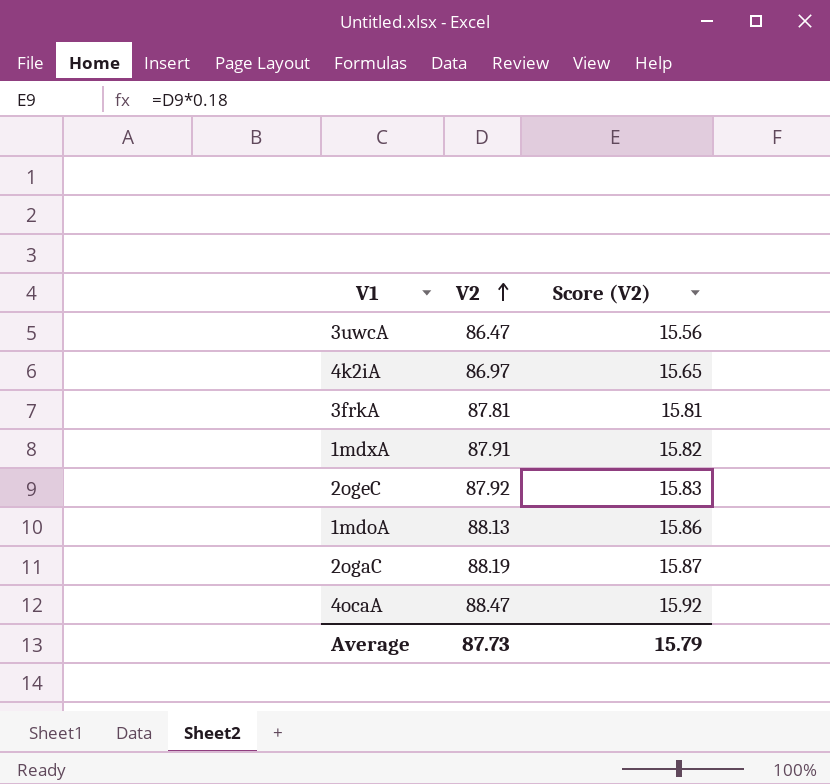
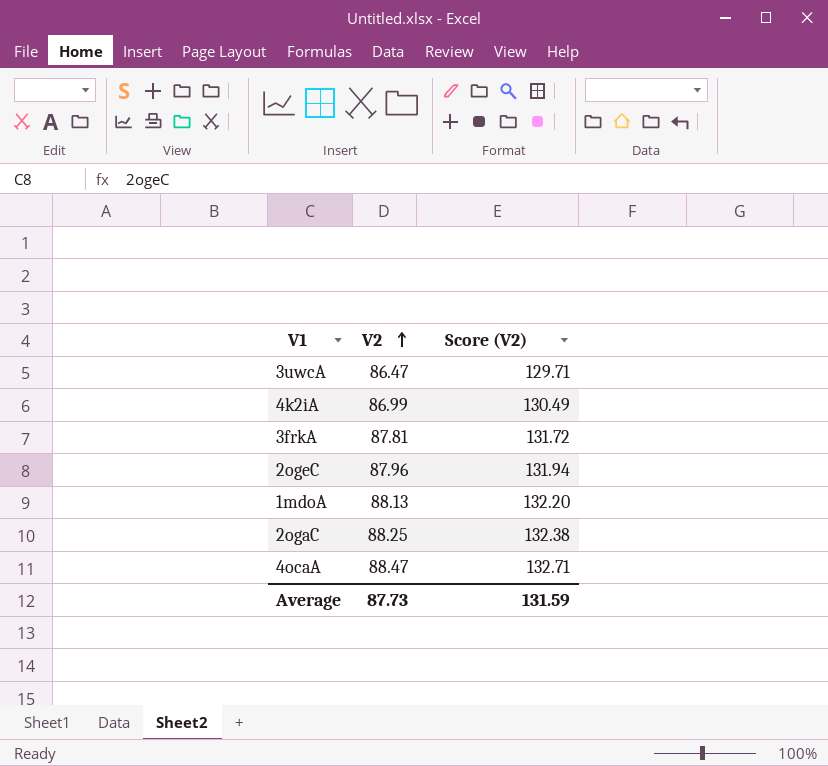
column Score (V2) | formula: [V2] * 0.18 -> [V2] * 1.5
row 1mdxA: 87.91 | 15.82 -> none
4k2iA | V2: 86.97 -> 86.99
2ogeC | V2: 87.92 -> 87.96
2ogaC | V2: 88.19 -> 88.25
Average | Score (V2): 15.79 -> 131.59

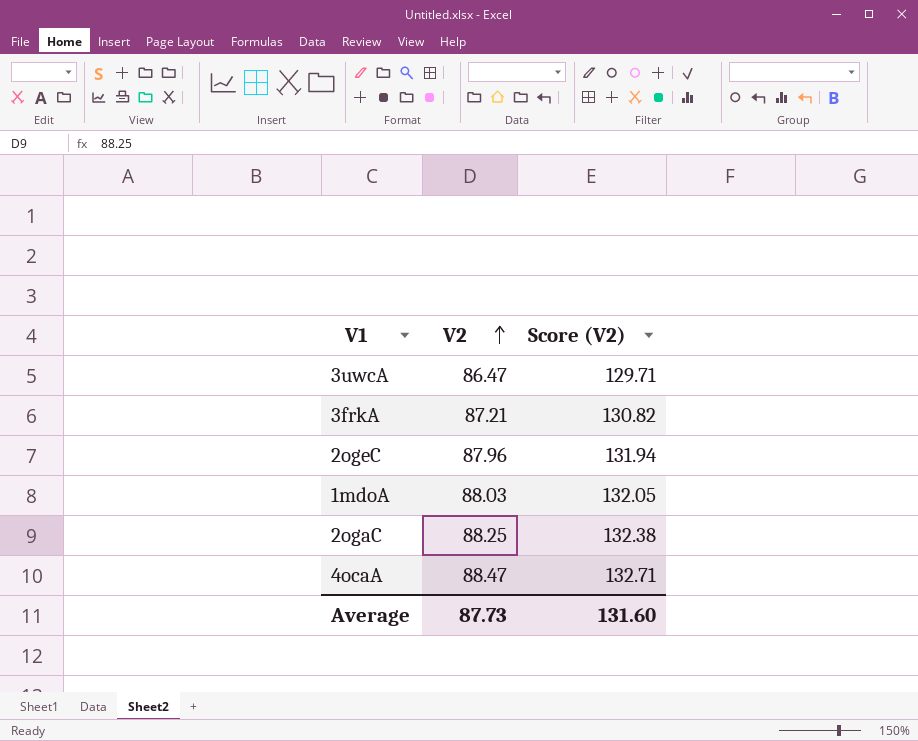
row 4k2iA: 86.99 | 130.49 -> none
3frkA | V2: 87.81 -> 87.21
3frkA | Score (V2): 131.72 -> 130.82
1mdoA | V2: 88.13 -> 88.03
1mdoA | Score (V2): 132.20 -> 132.05
Average | Score (V2): 131.59 -> 131.60

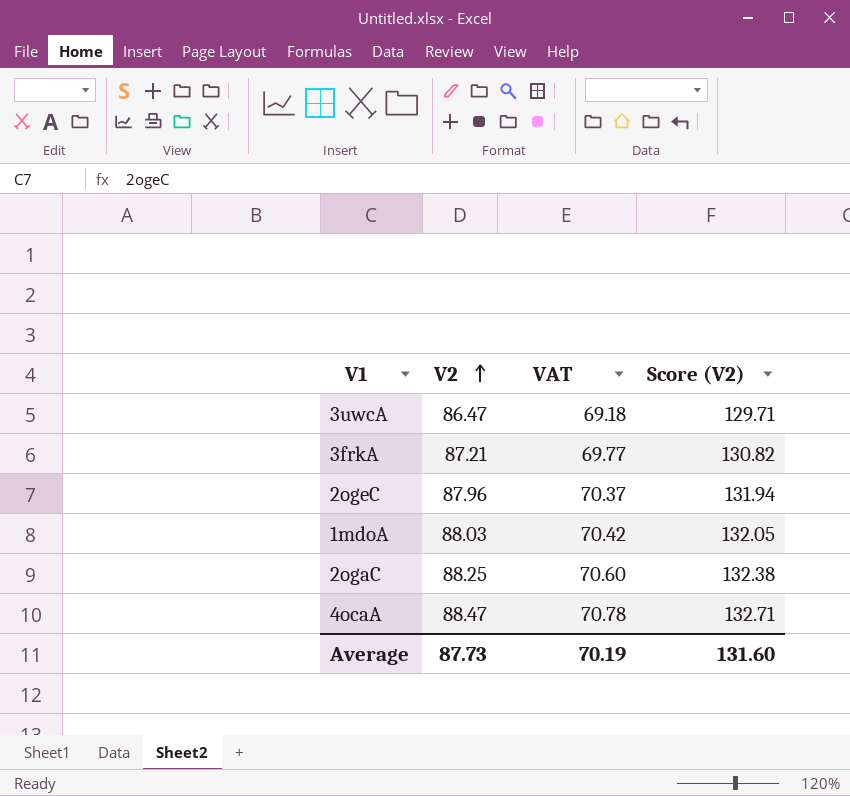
column VAT | formula: none -> [V2] * 0.8

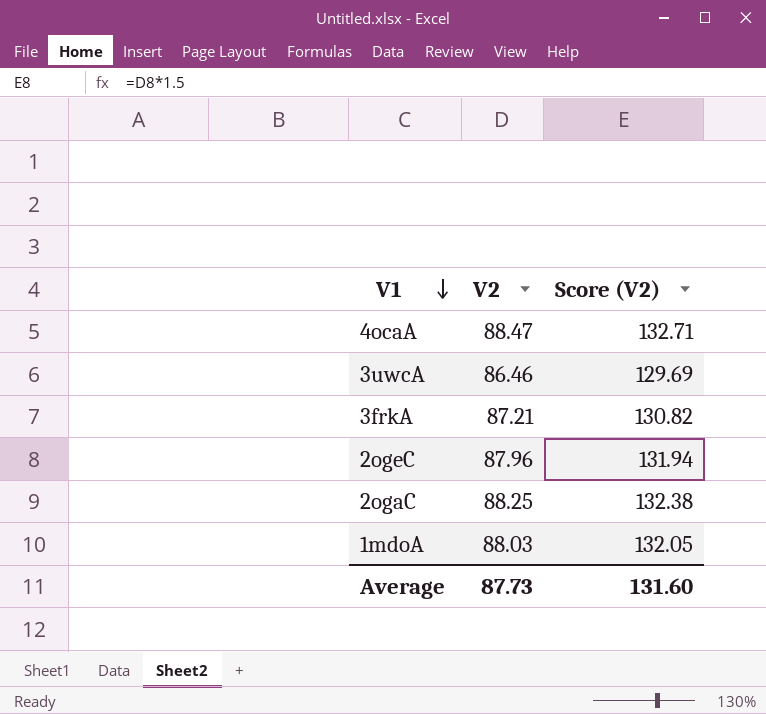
row order: V2 ascending -> V1 descending
column VAT | formula: [V2] * 0.8 -> none
3uwcA | V2: 86.47 -> 86.46
3uwcA | Score (V2): 129.71 -> 129.69

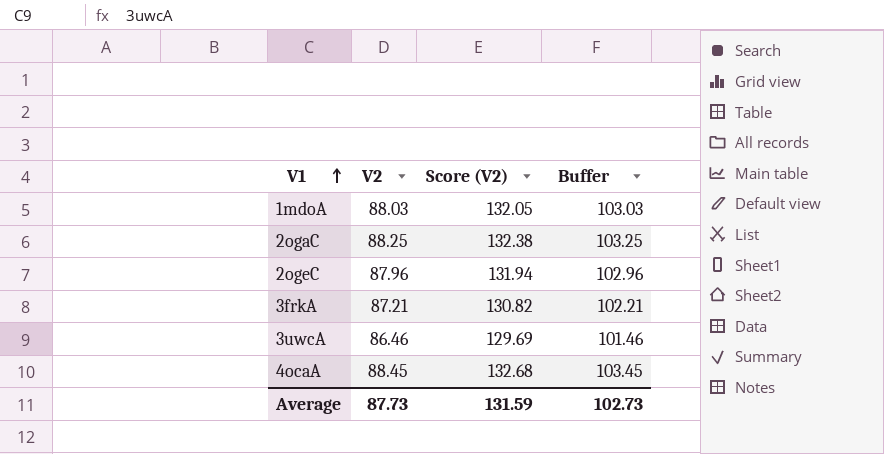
row order: V1 descending -> V1 ascending
column Buffer | formula: none -> [V2] + 15
4ocaA | V2: 88.47 -> 88.45
4ocaA | Score (V2): 132.71 -> 132.68
Average | Score (V2): 131.60 -> 131.59

